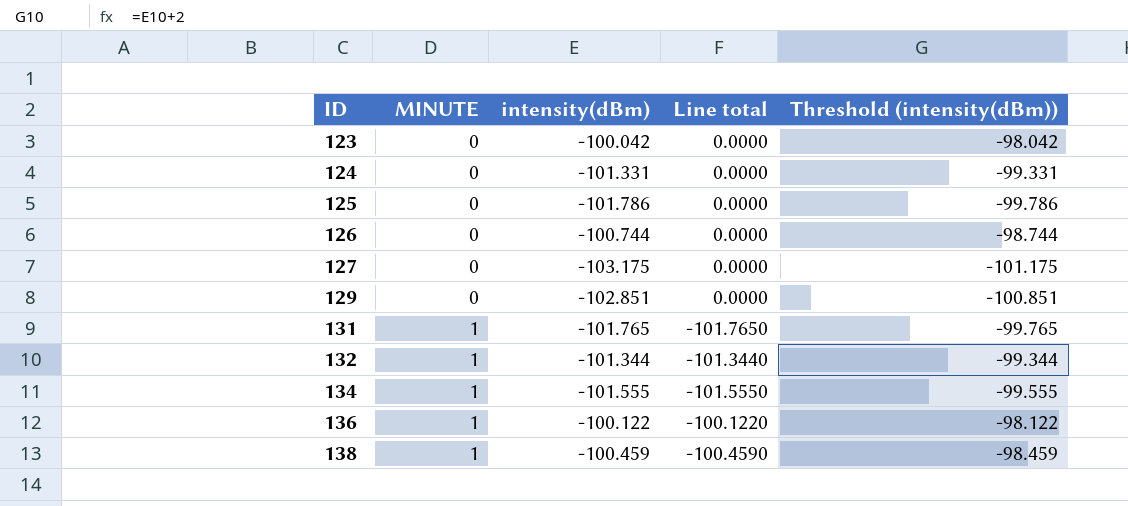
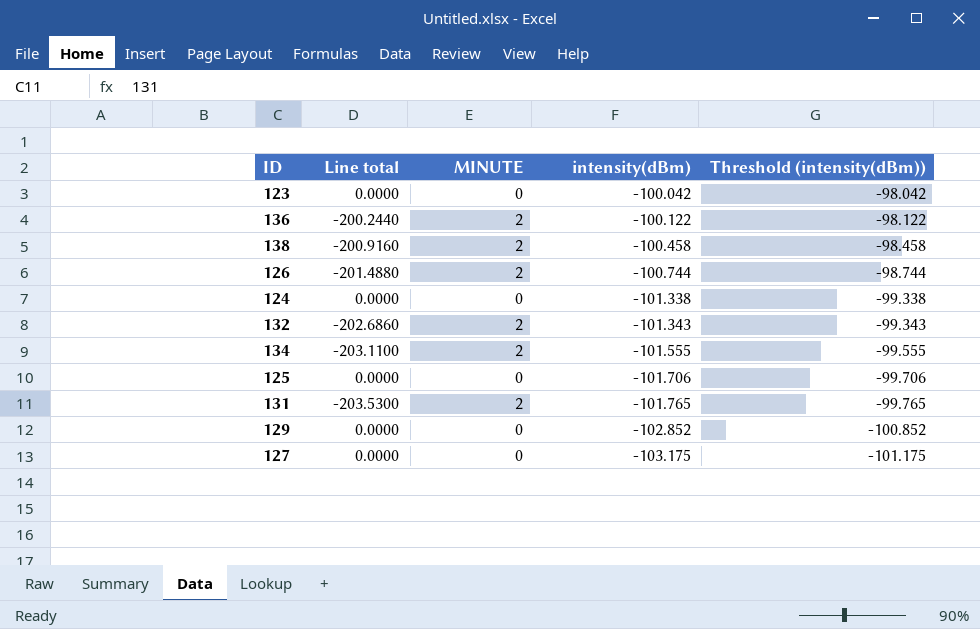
row order: ID ascending -> intensity(dBm) descending
column Line total | position: 4 -> 2
136 | Line total: -100.1220 -> -200.2440
136 | MINUTE: 1 -> 2
138 | Line total: -100.4590 -> -200.9160
138 | MINUTE: 1 -> 2
138 | intensity(dBm): -100.459 -> -100.458
138 | Threshold (intensity(dBm)): -98.459 -> -98.458
126 | Line total: 0.0000 -> -201.4880
126 | MINUTE: 0 -> 2
124 | intensity(dBm): -101.331 -> -101.338
124 | Threshold (intensity(dBm)): -99.331 -> -99.338
132 | Line total: -101.3440 -> -202.6860
132 | MINUTE: 1 -> 2
132 | intensity(dBm): -101.344 -> -101.343
132 | Threshold (intensity(dBm)): -99.344 -> -99.343
134 | Line total: -101.5550 -> -203.1100
134 | MINUTE: 1 -> 2
125 | intensity(dBm): -101.786 -> -101.706
125 | Threshold (intensity(dBm)): -99.786 -> -99.706
131 | Line total: -101.7650 -> -203.5300
131 | MINUTE: 1 -> 2
129 | intensity(dBm): -102.851 -> -102.852
129 | Threshold (intensity(dBm)): -100.851 -> -100.852

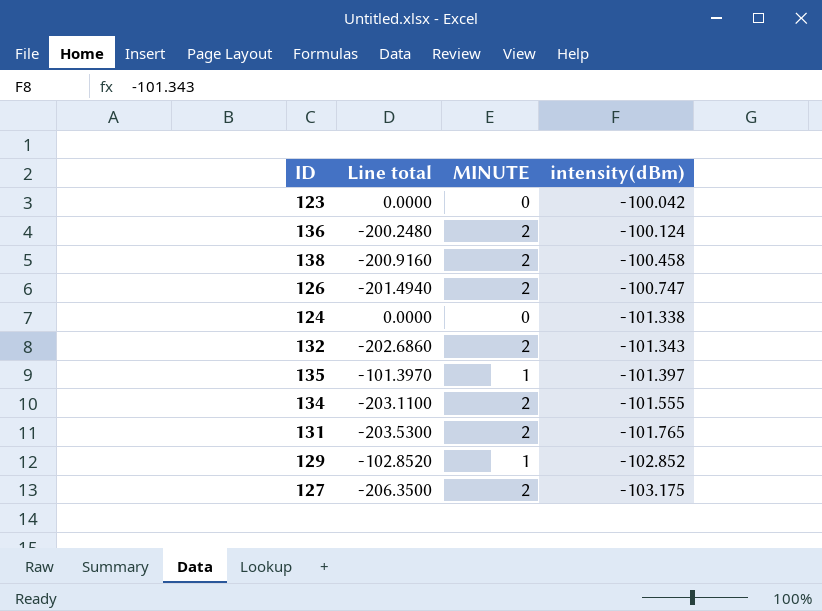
column Threshold (intensity(dBm)) | formula: [intensity(dBm)] + 2 -> none
row 125: 0.0000 | 0 | -101.706 | -99.706 -> none
136 | Line total: -200.2440 -> -200.2480
136 | intensity(dBm): -100.122 -> -100.124
126 | Line total: -201.4880 -> -201.4940
126 | intensity(dBm): -100.744 -> -100.747
row 135: none -> -101.3970 | 1 | -101.397
129 | Line total: 0.0000 -> -102.8520
129 | MINUTE: 0 -> 1
127 | Line total: 0.0000 -> -206.3500
127 | MINUTE: 0 -> 2

